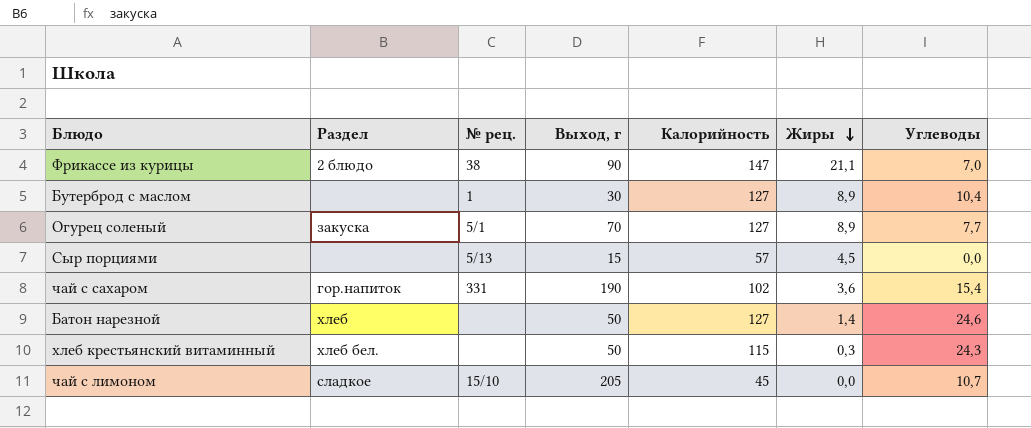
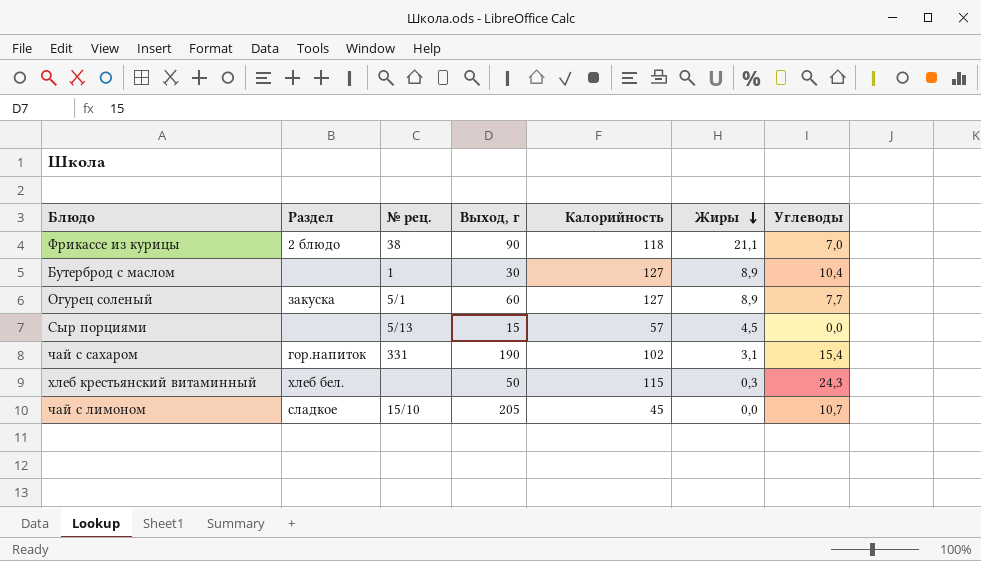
row Батон нарезной: хлеб | none | 50 | 127 | 1,4 | 24,6 -> none
Фрикассе из курицы | Калорийность: 147 -> 118
Огурец соленый | Выход, г: 70 -> 60
чай с сахаром | Жиры: 3,6 -> 3,1

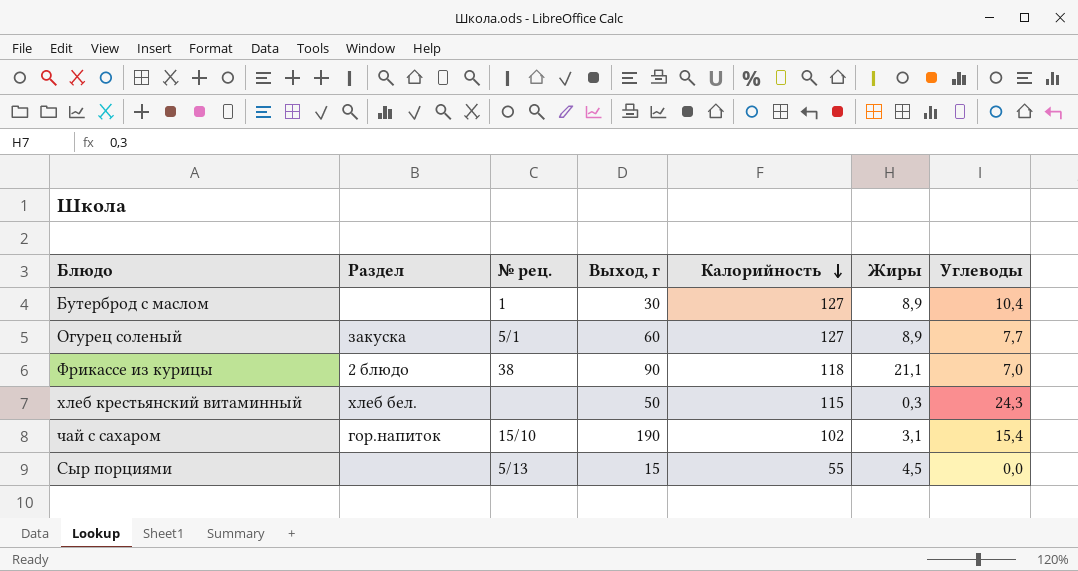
row order: Жиры descending -> Калорийность descending
row чай с лимоном: сладкое | 15/10 | 205 | 45 | 0,0 | 10,7 -> none
чай с сахаром | № рец.: 331 -> 15/10
Сыр порциями | Калорийность: 57 -> 55

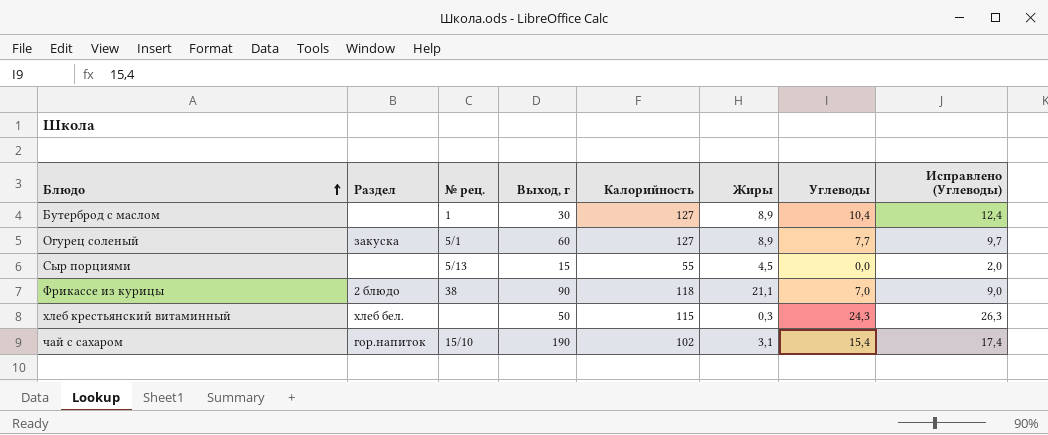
row order: Калорийность descending -> Блюдо ascending
column Исправлено (Углеводы) | formula: none -> [Углеводы] + 2

